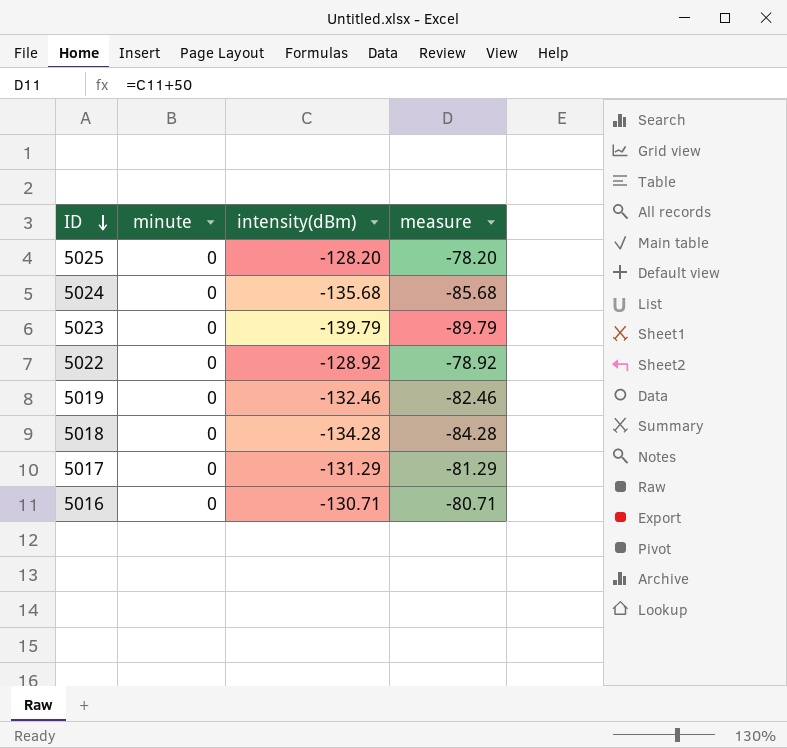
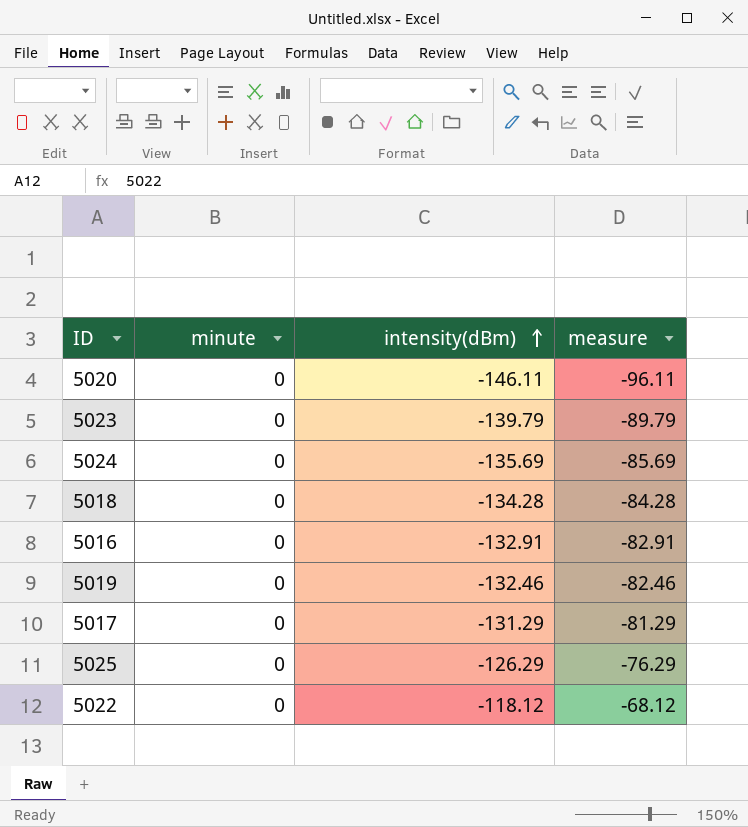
row order: ID descending -> intensity(dBm) ascending
row 5020: none -> 0 | -146.11 | -96.11
5024 | intensity(dBm): -135.68 -> -135.69
5024 | measure: -85.68 -> -85.69
5016 | intensity(dBm): -130.71 -> -132.91
5016 | measure: -80.71 -> -82.91
5025 | intensity(dBm): -128.20 -> -126.29
5025 | measure: -78.20 -> -76.29
5022 | intensity(dBm): -128.92 -> -118.12
5022 | measure: -78.92 -> -68.12

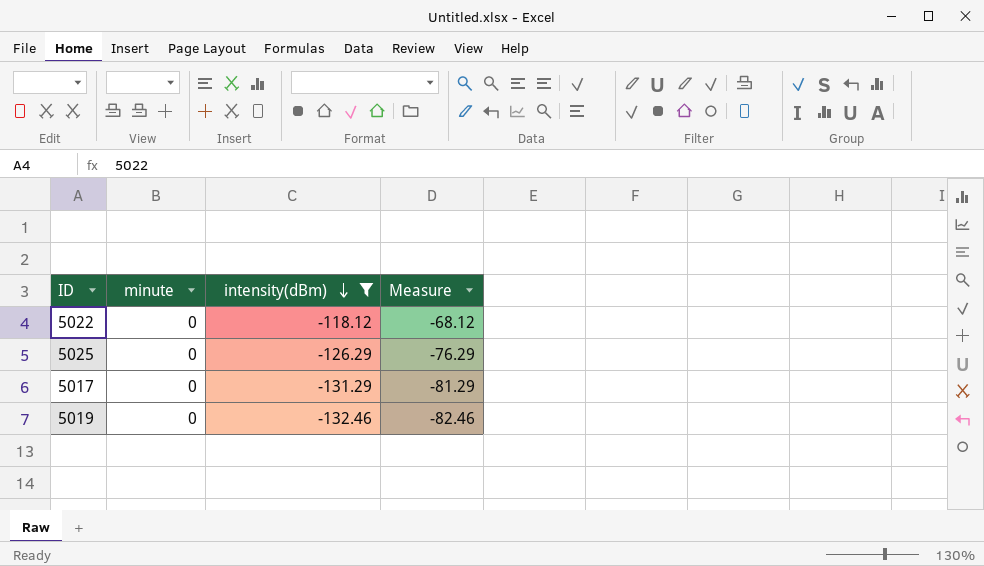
filter: none -> intensity(dBm) >= -132.46
row order: intensity(dBm) ascending -> intensity(dBm) descending
column name: measure -> Measure

